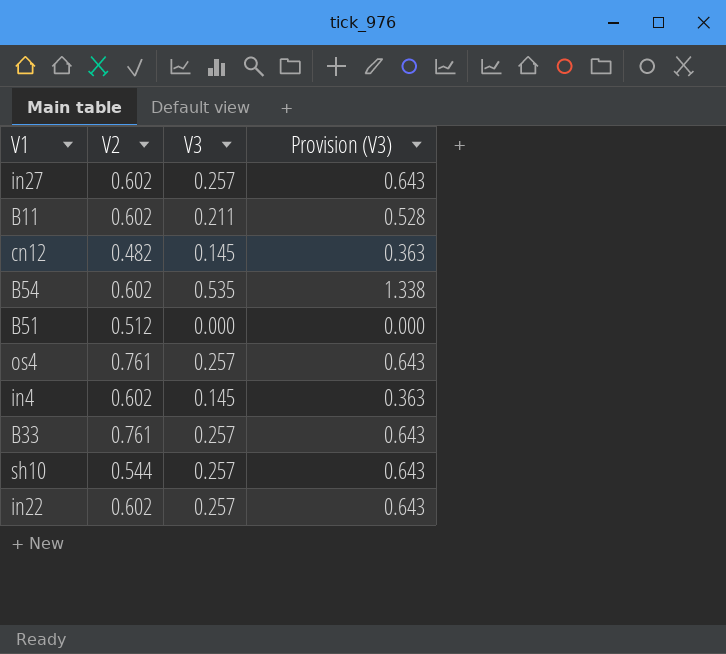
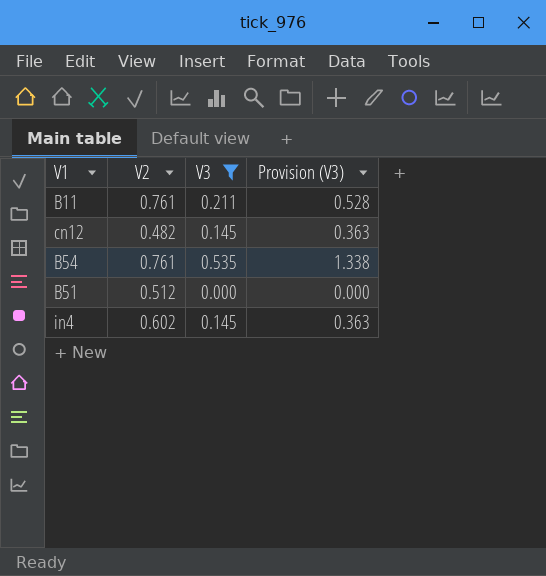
filter: none -> V3 != 0.257
B11 | V2: 0.602 -> 0.761
B54 | V2: 0.602 -> 0.761

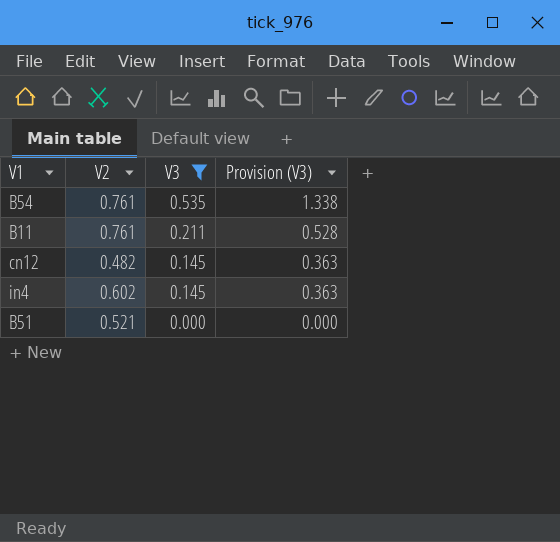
row order: none -> V3 descending
B51 | V2: 0.512 -> 0.521

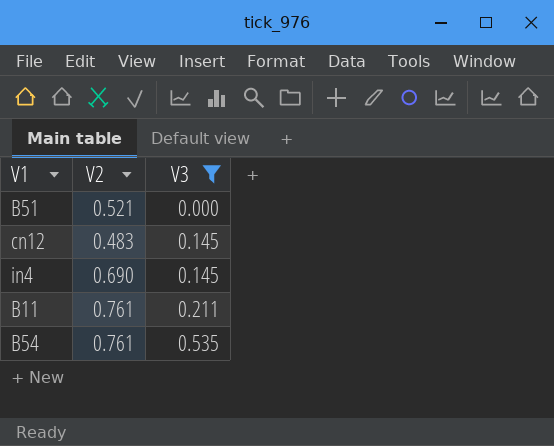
row order: V3 descending -> V3 ascending
column Provision (V3) | formula: [V3] * 2.5 -> none
cn12 | V2: 0.482 -> 0.483
in4 | V2: 0.602 -> 0.690

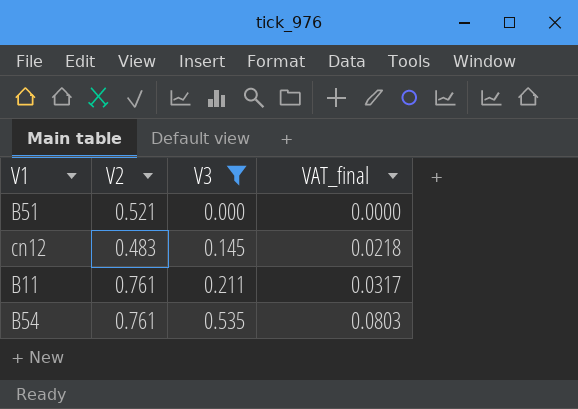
column VAT_final | formula: none -> [V3] * 0.15
row in4: 0.690 | 0.145 -> none

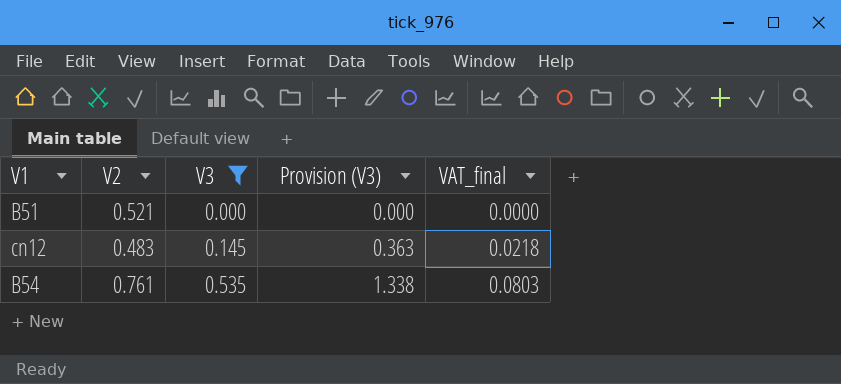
column Provision (V3) | formula: none -> [V3] * 2.5
row B11: 0.761 | 0.211 | 0.0317 -> none

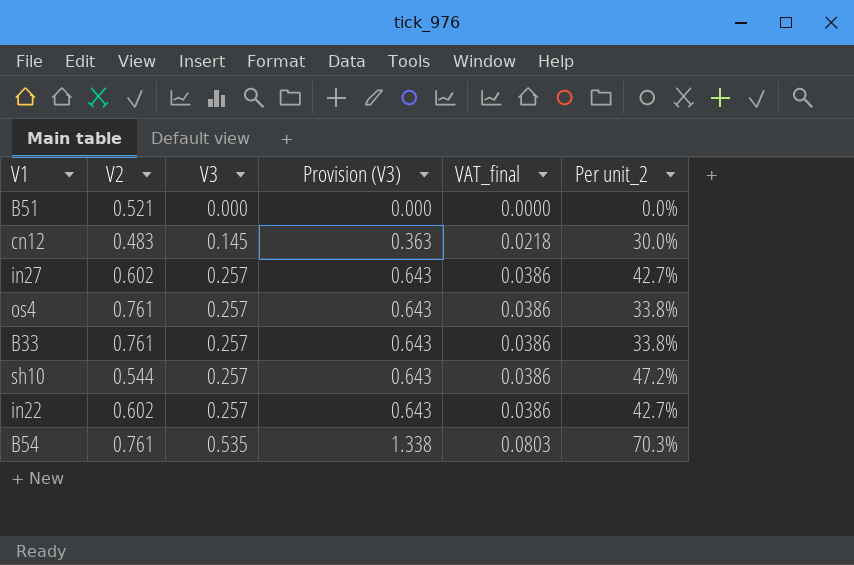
filter: V3 != 0.257 -> none
column Per unit_2 | formula: none -> [V3] / [V2]

